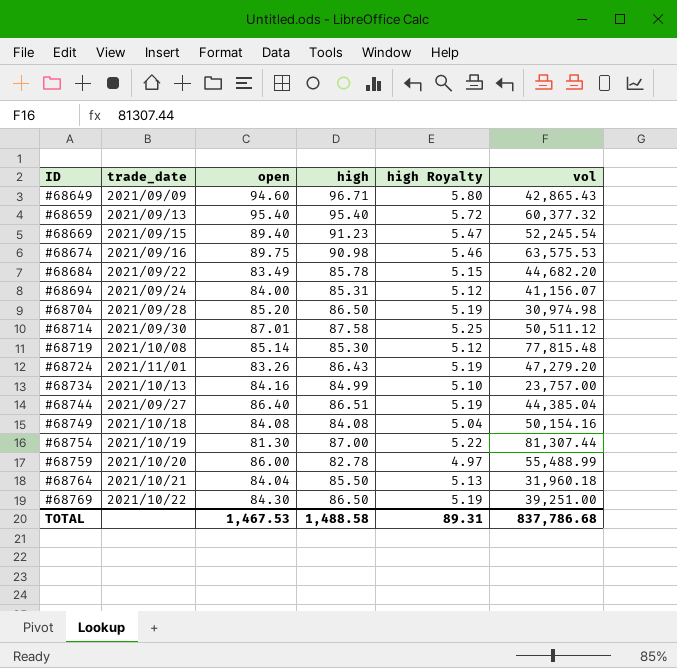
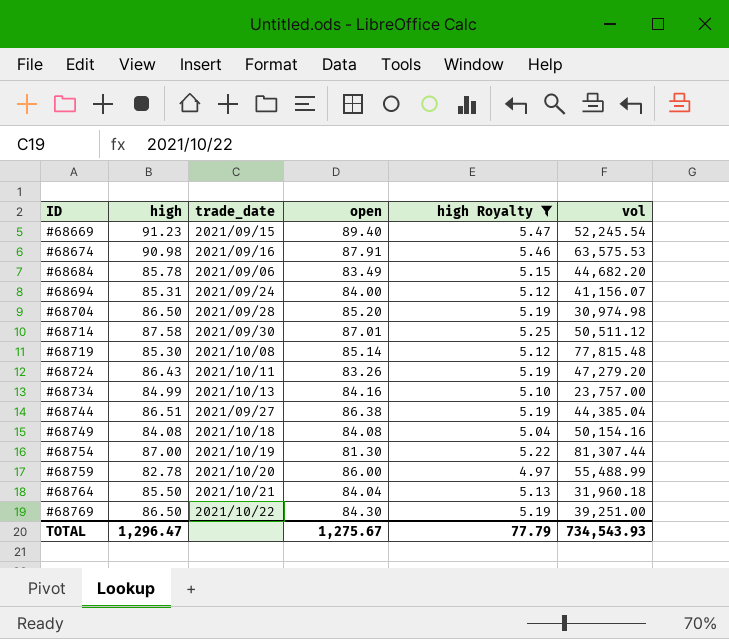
filter: none -> high Royalty <= 5.47
column high | position: 4 -> 2
#68674 | open: 89.75 -> 87.91
#68684 | trade_date: 2021/09/22 -> 2021/09/06
#68724 | trade_date: 2021/11/01 -> 2021/10/11
#68744 | open: 86.40 -> 86.38
TOTAL | high: 1,488.58 -> 1,296.47
TOTAL | open: 1,467.53 -> 1,275.67
TOTAL | high Royalty: 89.31 -> 77.79
TOTAL | vol: 837,786.68 -> 734,543.93

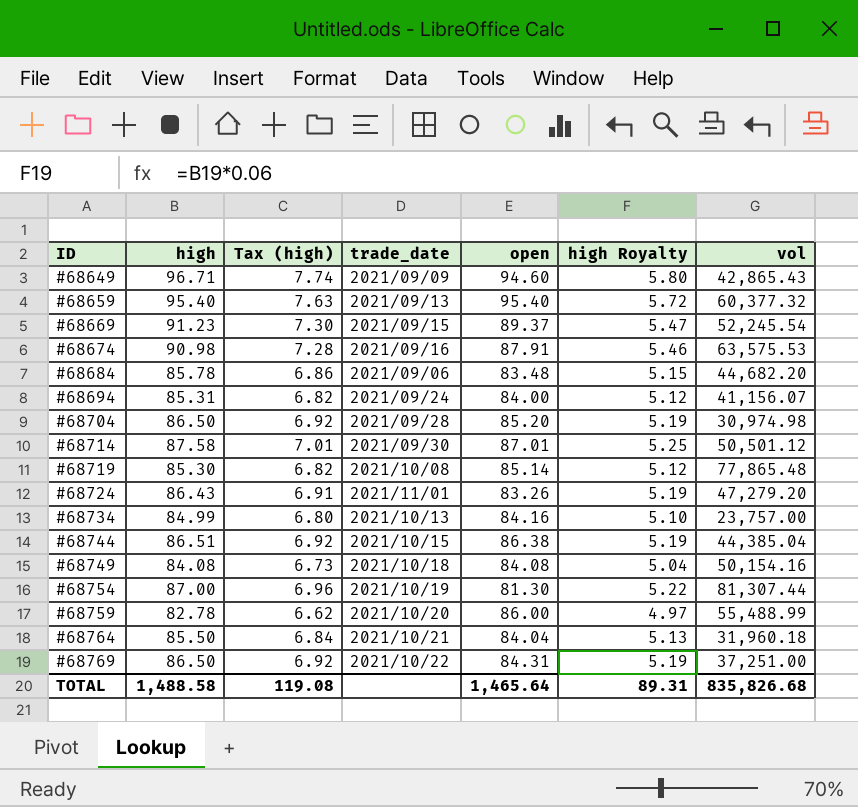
filter: high Royalty <= 5.47 -> none
column Tax (high) | formula: none -> [high] * 0.08
#68669 | open: 89.40 -> 89.37
#68684 | open: 83.49 -> 83.48
#68714 | vol: 50,511.12 -> 50,501.12
#68719 | vol: 77,815.48 -> 77,865.48
#68724 | trade_date: 2021/10/11 -> 2021/11/01
#68744 | trade_date: 2021/09/27 -> 2021/10/15
#68769 | open: 84.30 -> 84.31
#68769 | vol: 39,251.00 -> 37,251.00
TOTAL | high: 1,296.47 -> 1,488.58
TOTAL | open: 1,275.67 -> 1,465.64
TOTAL | high Royalty: 77.79 -> 89.31
TOTAL | vol: 734,543.93 -> 835,826.68

